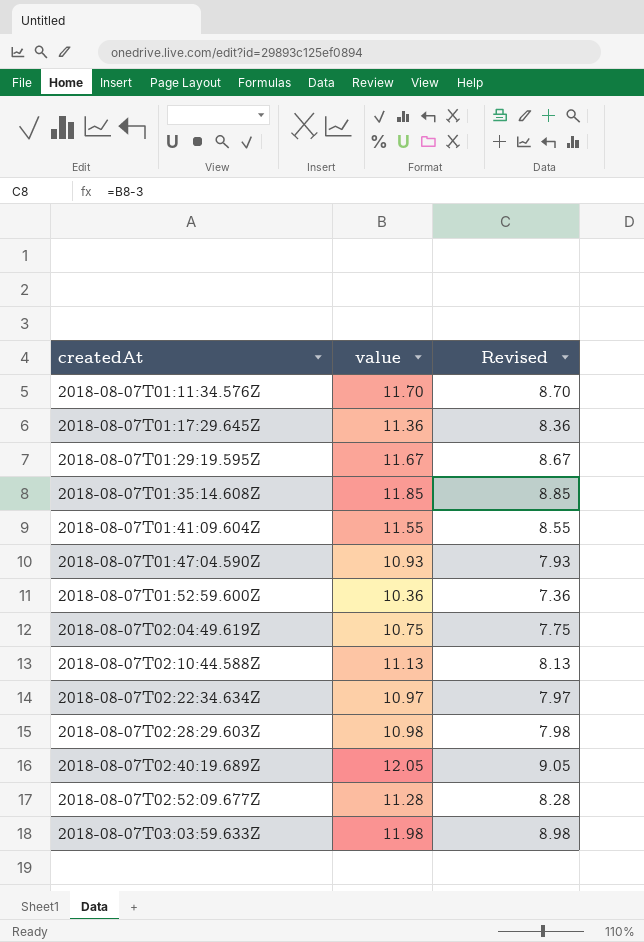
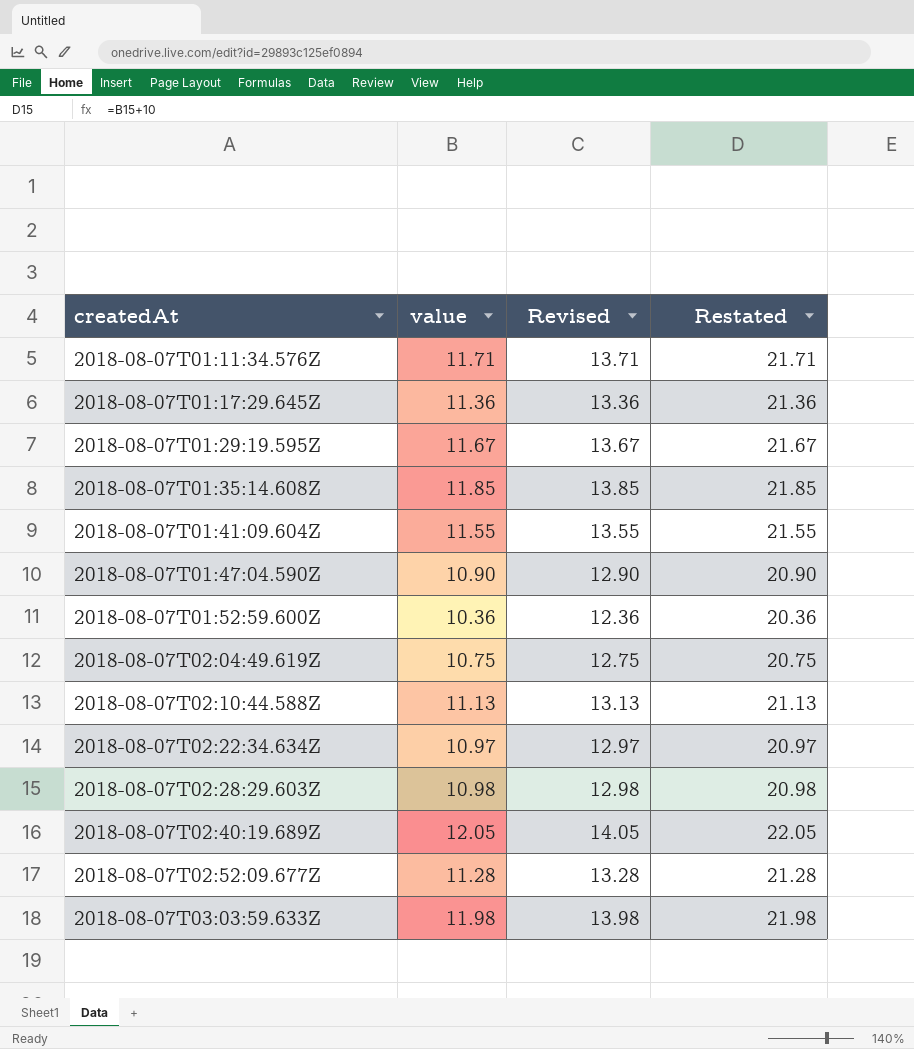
column Revised | formula: [value] - 3 -> [value] + 2
column Restated | formula: none -> [value] + 10
2018-08-07T01:11:34.576Z | value: 11.70 -> 11.71
2018-08-07T01:47:04.590Z | value: 10.93 -> 10.90

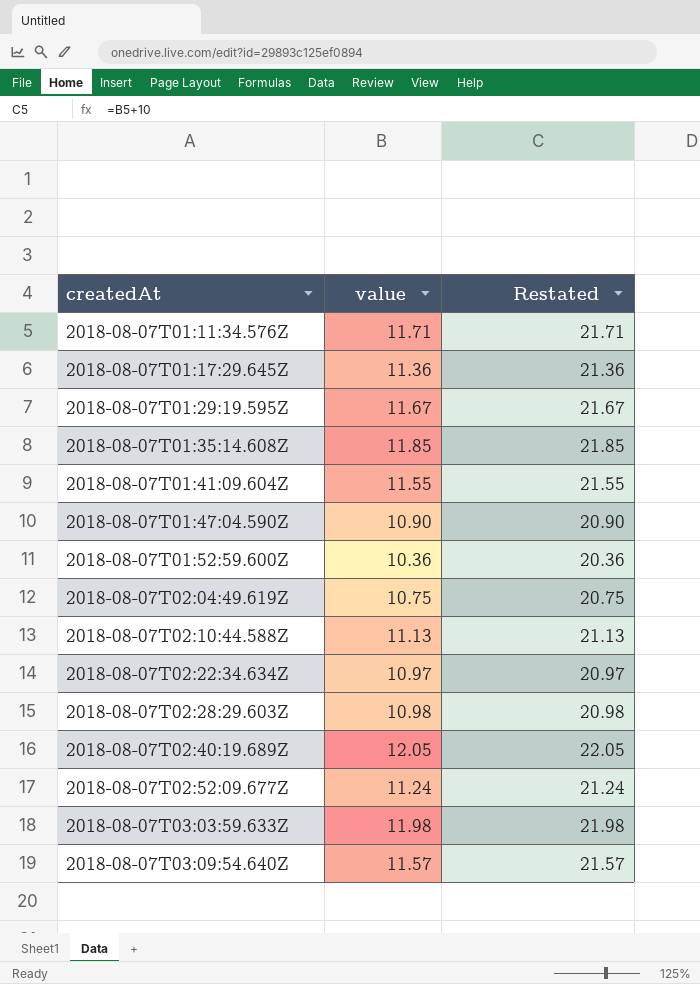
column Revised | formula: [value] + 2 -> none
2018-08-07T02:52:09.677Z | value: 11.28 -> 11.24
2018-08-07T02:52:09.677Z | Restated: 21.28 -> 21.24
row 2018-08-07T03:09:54.640Z: none -> 11.57 | 21.57

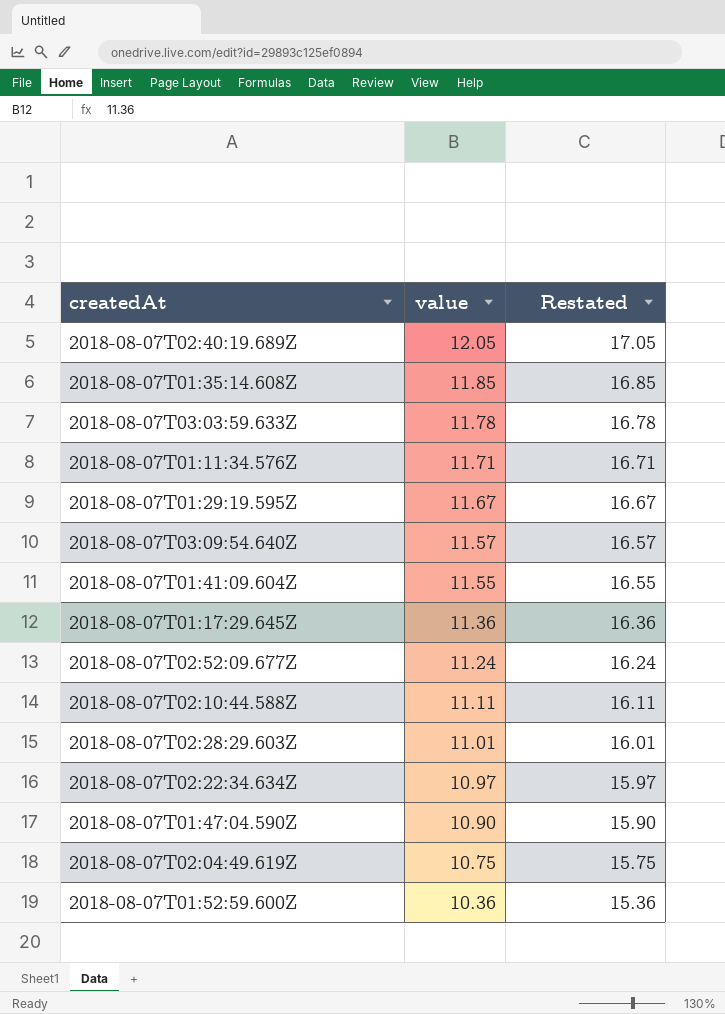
row order: createdAt ascending -> value descending
column Restated | formula: [value] + 10 -> [value] + 5
2018-08-07T03:03:59.633Z | value: 11.98 -> 11.78
2018-08-07T02:10:44.588Z | value: 11.13 -> 11.11
2018-08-07T02:28:29.603Z | value: 10.98 -> 11.01

